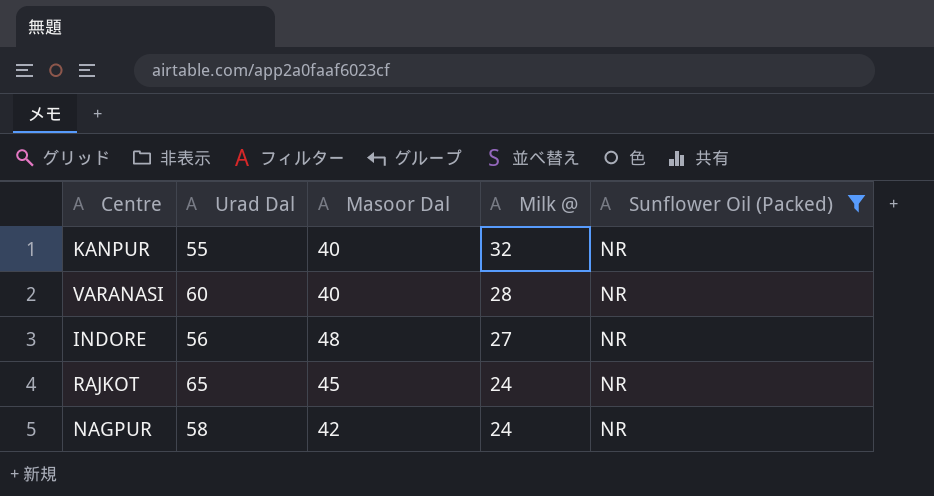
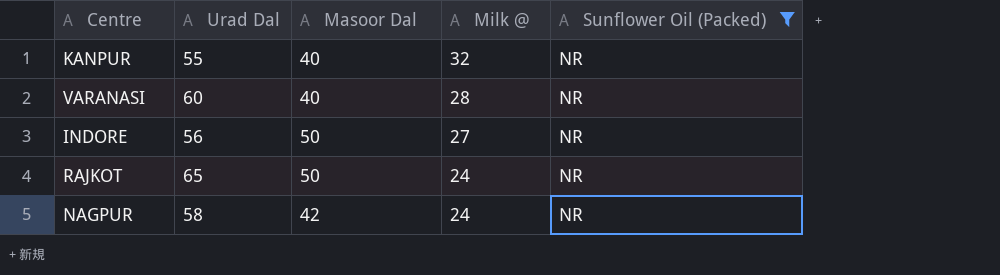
INDORE | Masoor Dal: 48 -> 50
RAJKOT | Masoor Dal: 45 -> 50

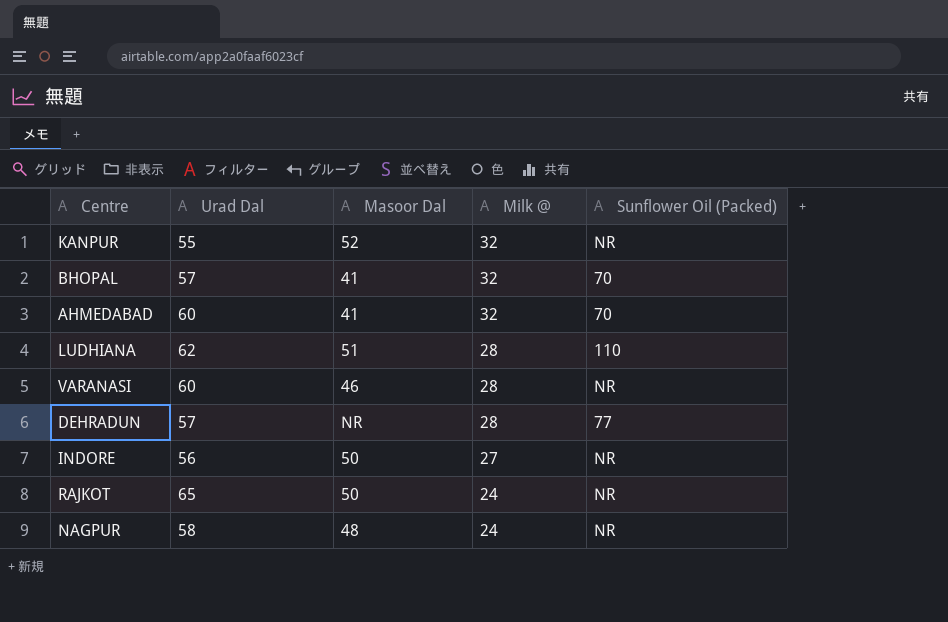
filter: Sunflower Oil (Packed) = NR -> none
KANPUR | Masoor Dal: 40 -> 52
VARANASI | Masoor Dal: 40 -> 46
NAGPUR | Masoor Dal: 42 -> 48

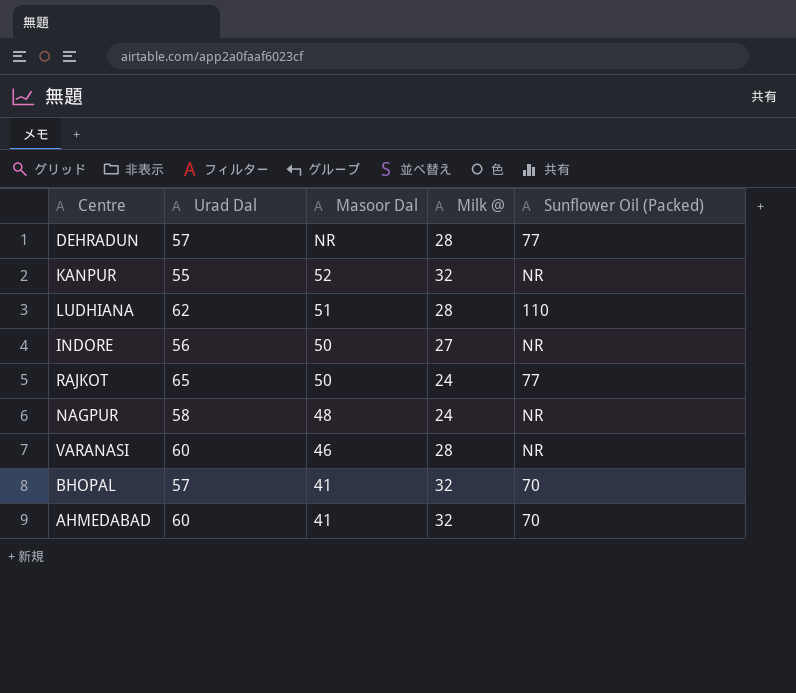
row order: Milk @ descending -> Masoor Dal descending
RAJKOT | Sunflower Oil (Packed): NR -> 77

